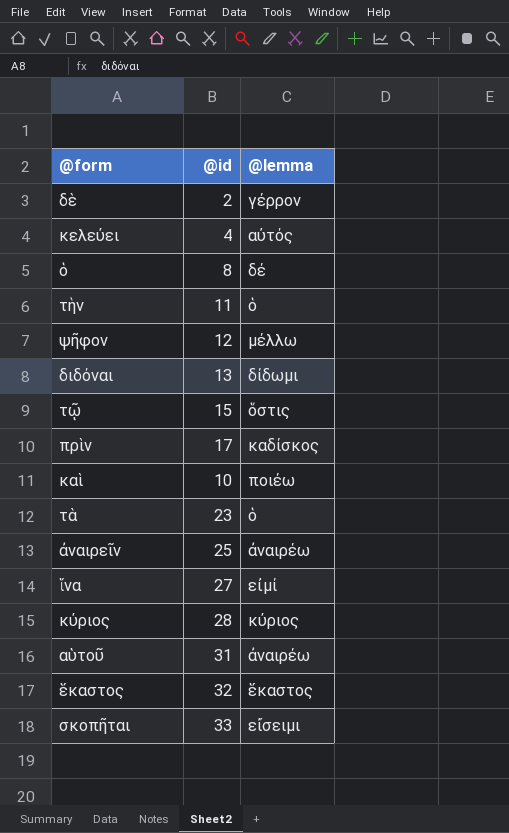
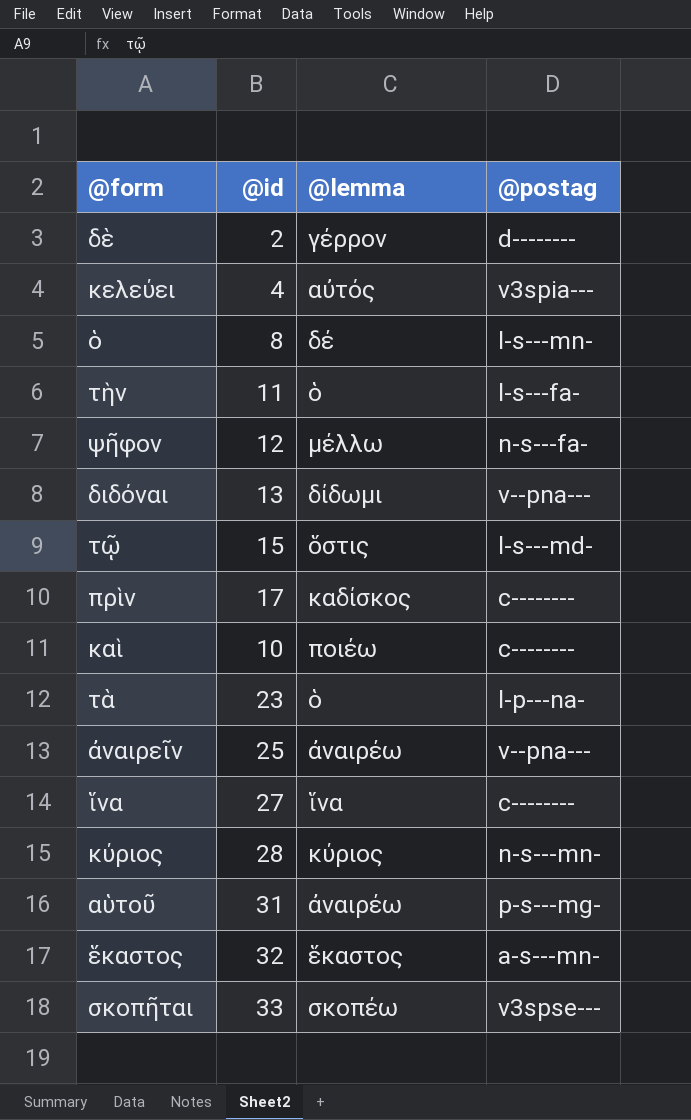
column @postag | position: none -> 4
ἵνα | @lemma: εἰμί -> ἵνα
σκοπῆται | @lemma: εἴσειμι -> σκοπέω

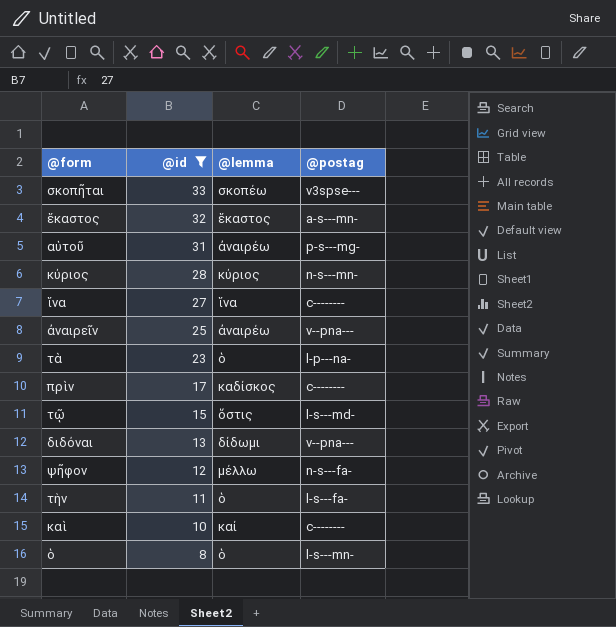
filter: none -> @id >= 8
row order: none -> @id descending
καὶ | @lemma: ποιέω -> καί
ὁ | @lemma: δέ -> ὁ

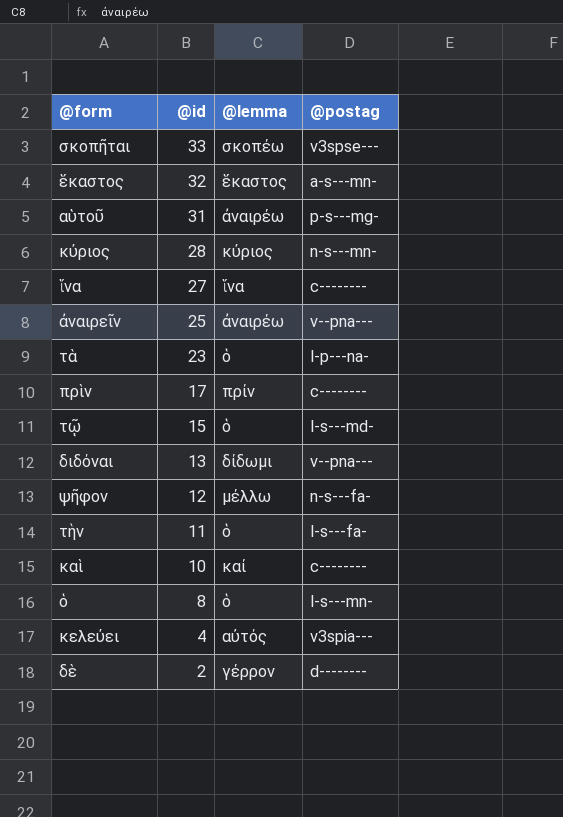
filter: @id >= 8 -> none
πρὶν | @lemma: καδίσκος -> πρίν
τῷ | @lemma: ὅστις -> ὁ

